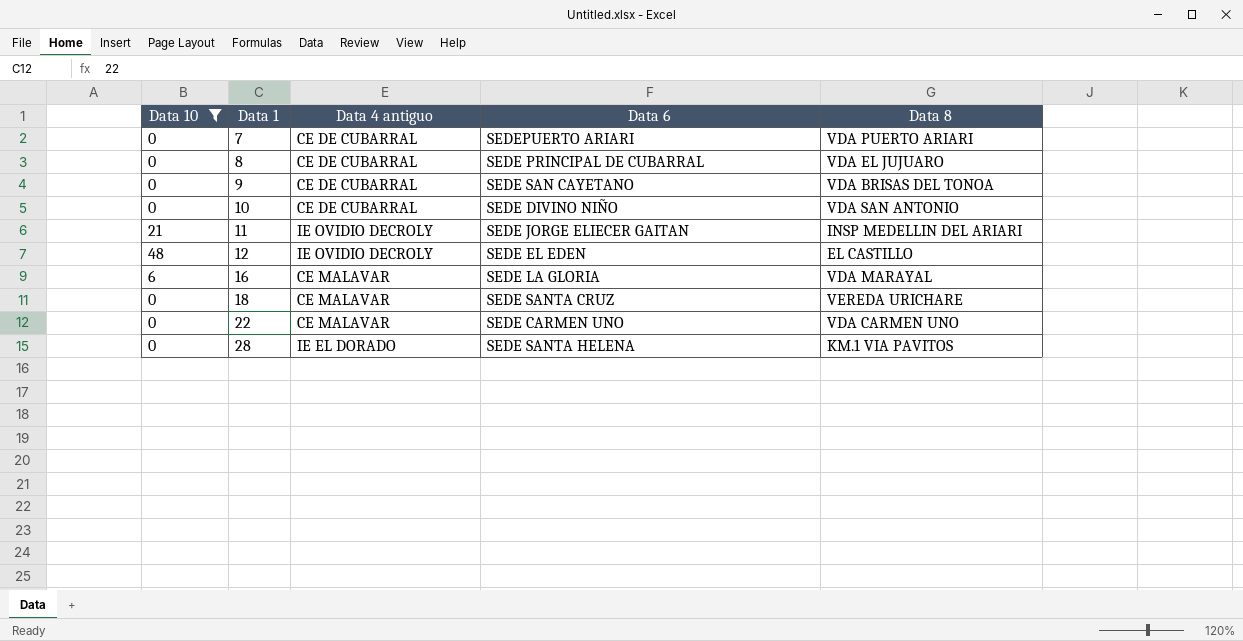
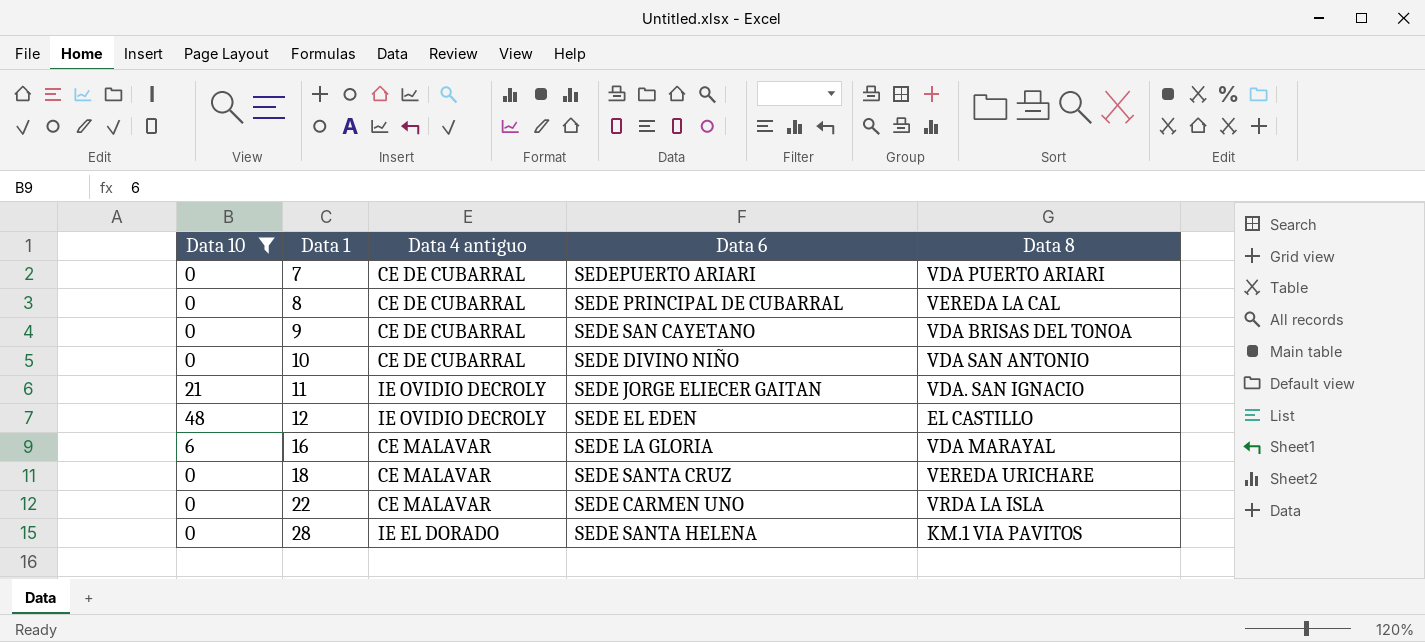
8 | Data 8: VDA EL JUJUARO -> VEREDA LA CAL
11 | Data 8: INSP MEDELLIN DEL ARIARI -> VDA. SAN IGNACIO
22 | Data 8: VDA CARMEN UNO -> VRDA LA ISLA

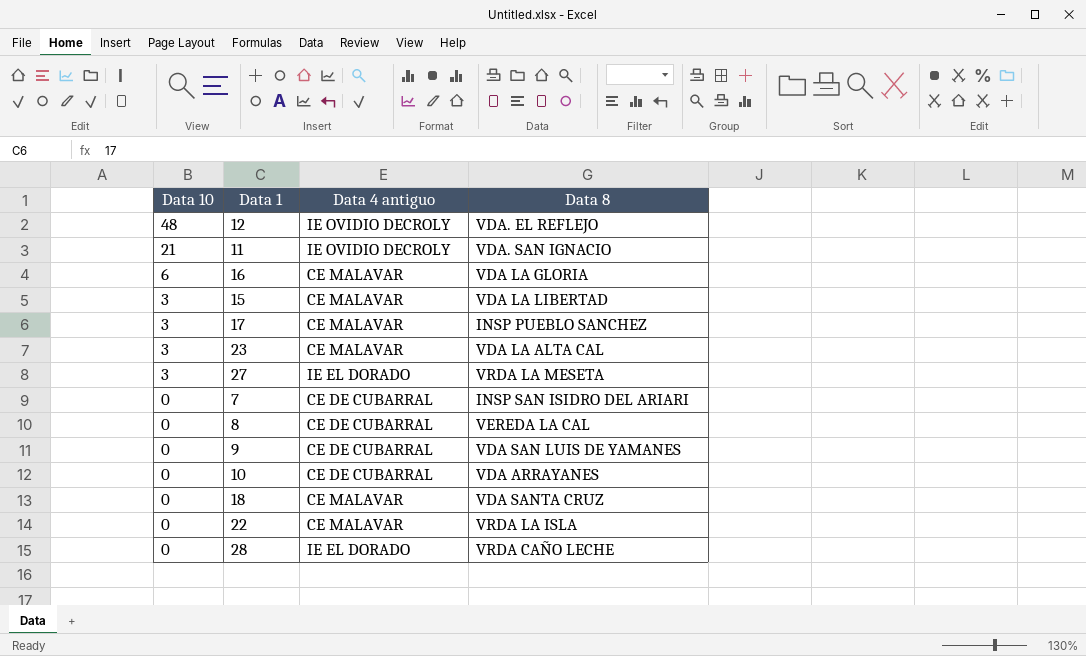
filter: Data 10 != 3 -> none
row order: Data 1 ascending -> Data 10 descending
column Data 6 | position: 4 -> none
12 | Data 8: EL CASTILLO -> VDA. EL REFLEJO
16 | Data 8: VDA MARAYAL -> VDA LA GLORIA
7 | Data 8: VDA PUERTO ARIARI -> INSP SAN ISIDRO DEL ARIARI
9 | Data 8: VDA BRISAS DEL TONOA -> VDA SAN LUIS DE YAMANES
10 | Data 8: VDA SAN ANTONIO -> VDA ARRAYANES
18 | Data 8: VEREDA URICHARE -> VDA SANTA CRUZ
28 | Data 8: KM.1 VIA PAVITOS -> VRDA CAÑO LECHE

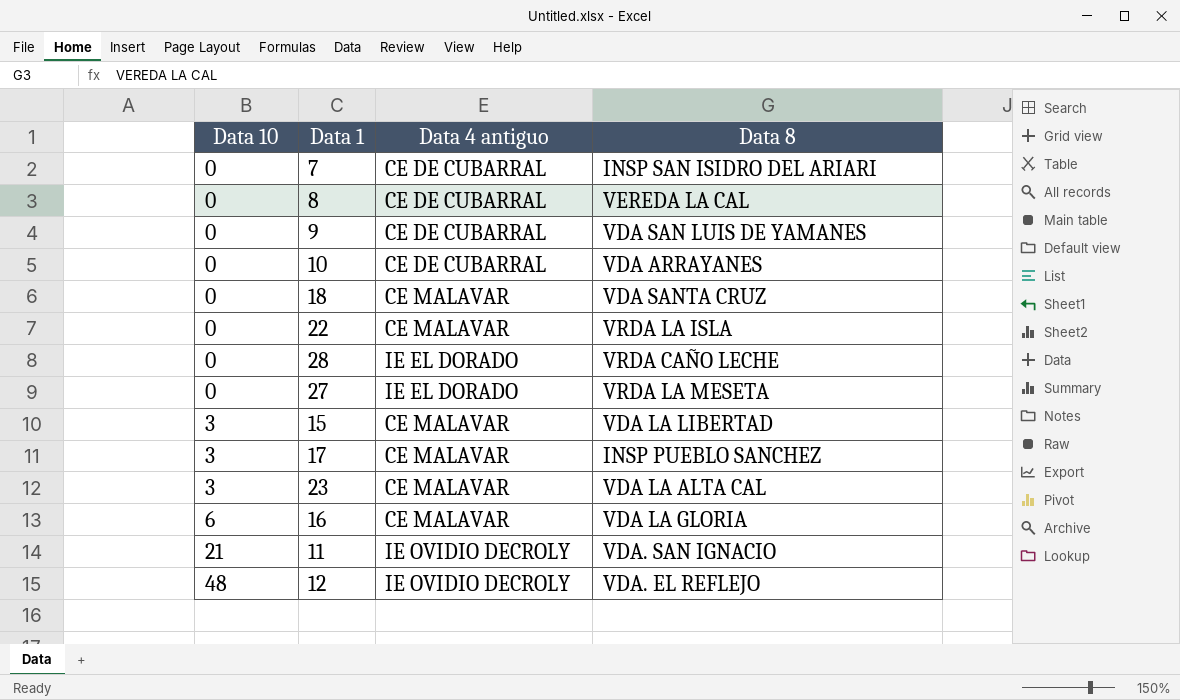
row order: Data 10 descending -> Data 10 ascending
27 | Data 10: 3 -> 0

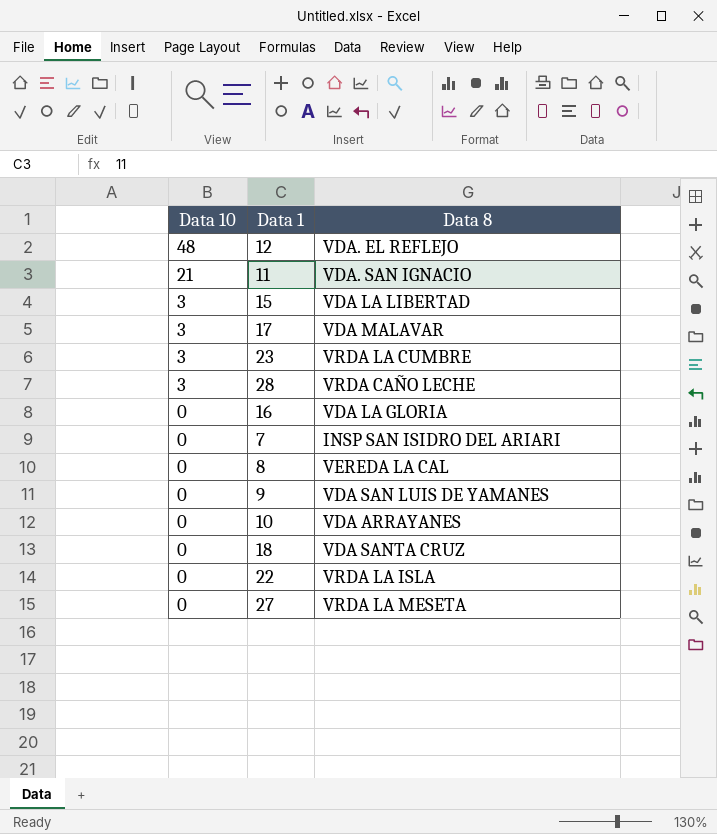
row order: Data 10 ascending -> Data 10 descending
column Data 4 antiguo | position: 3 -> none
17 | Data 8: INSP PUEBLO SANCHEZ -> VDA MALAVAR
23 | Data 8: VDA LA ALTA CAL -> VRDA LA CUMBRE
28 | Data 10: 0 -> 3
16 | Data 10: 6 -> 0

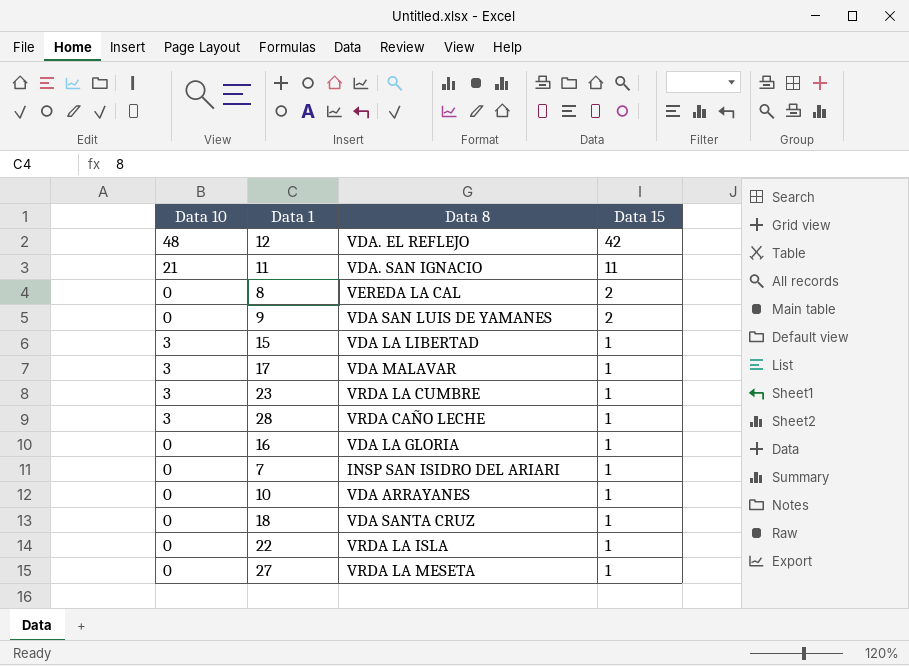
row order: Data 10 descending -> Data 15 descending
column Data 15 | position: none -> 4

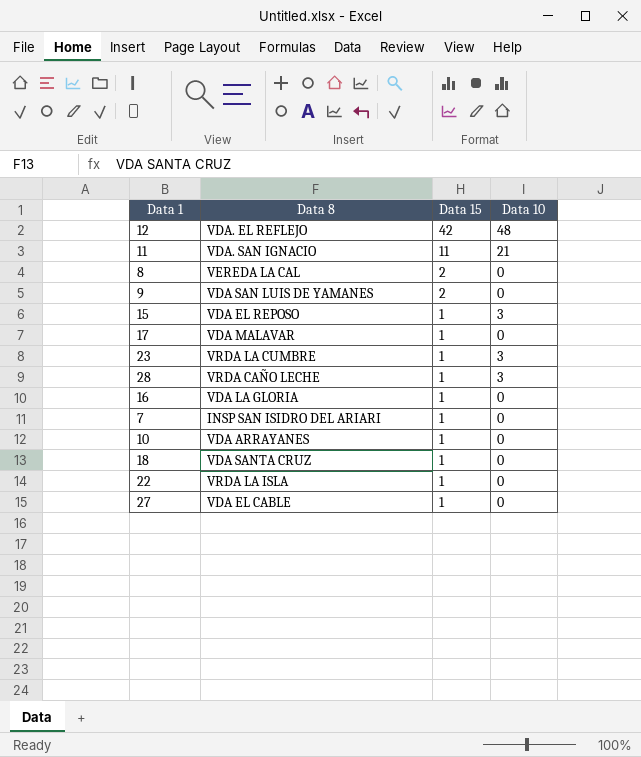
column Data 10 | position: 1 -> 4
15 | Data 8: VDA LA LIBERTAD -> VDA EL REPOSO
17 | Data 10: 3 -> 0
27 | Data 8: VRDA LA MESETA -> VDA EL CABLE

